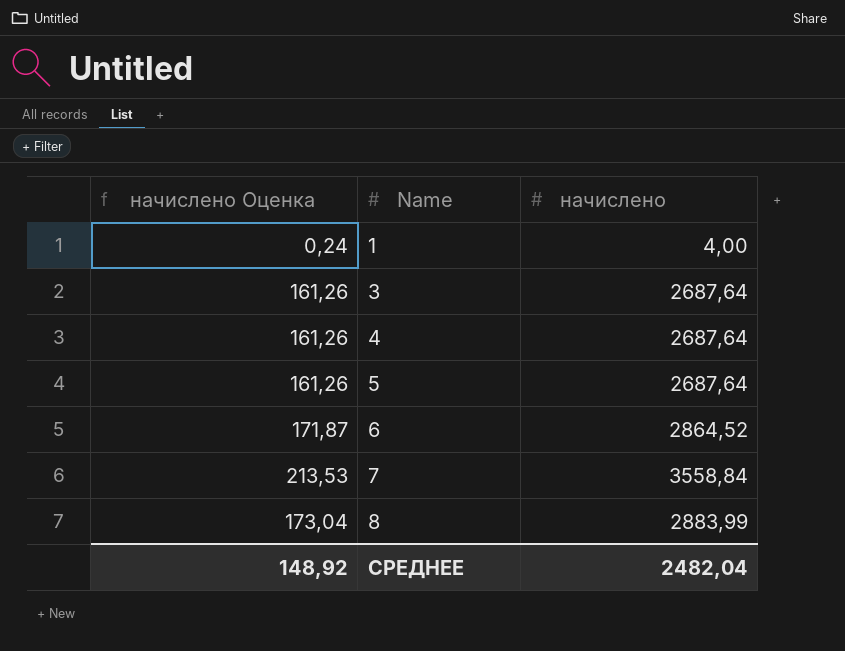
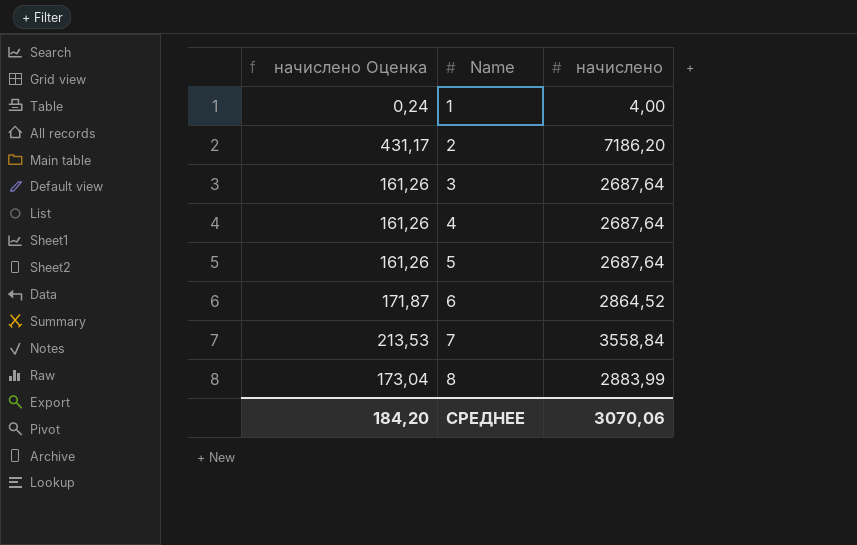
row 2: none -> 431,17 | 7186,20
СРЕДНЕЕ | начислено Оценка: 148,92 -> 184,20
СРЕДНЕЕ | начислено: 2482,04 -> 3070,06

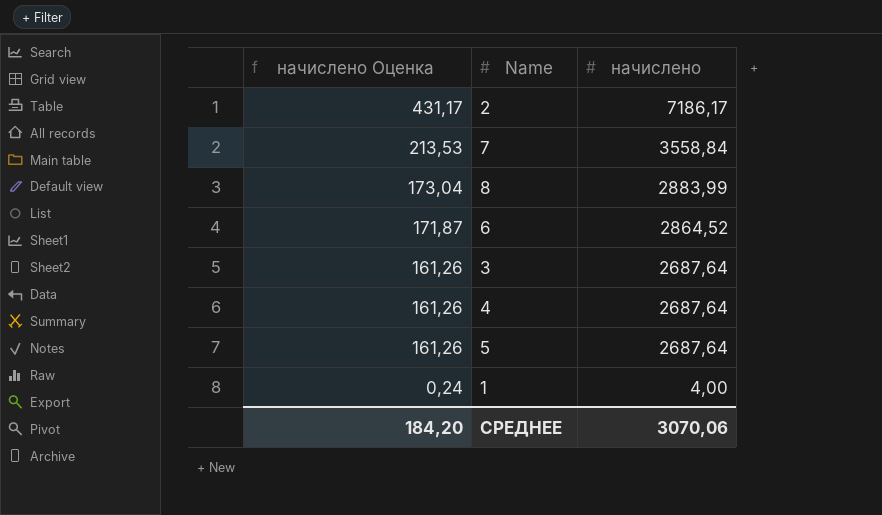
row order: Name ascending -> начислено Оценка descending
2 | начислено: 7186,20 -> 7186,17

